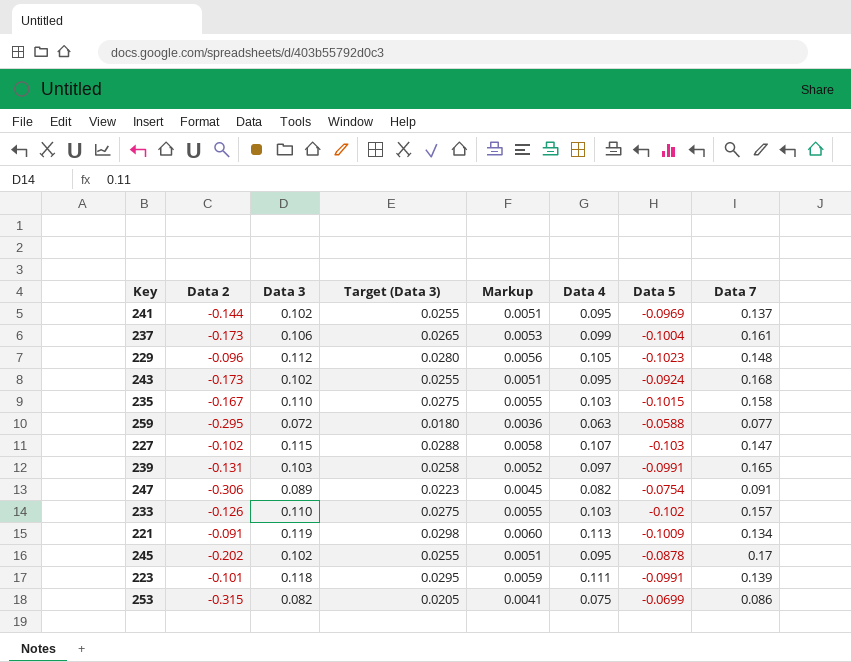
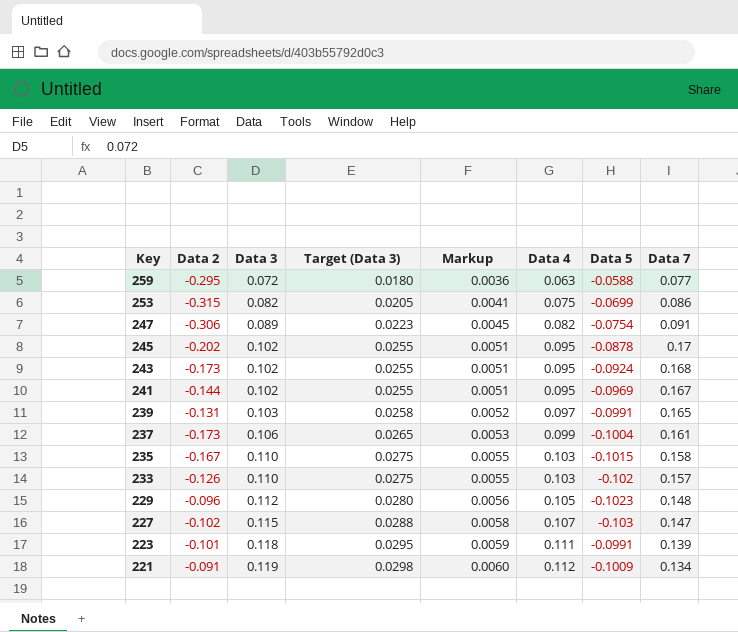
row order: none -> Key descending
241 | Data 7: 0.137 -> 0.167
221 | Data 4: 0.113 -> 0.112

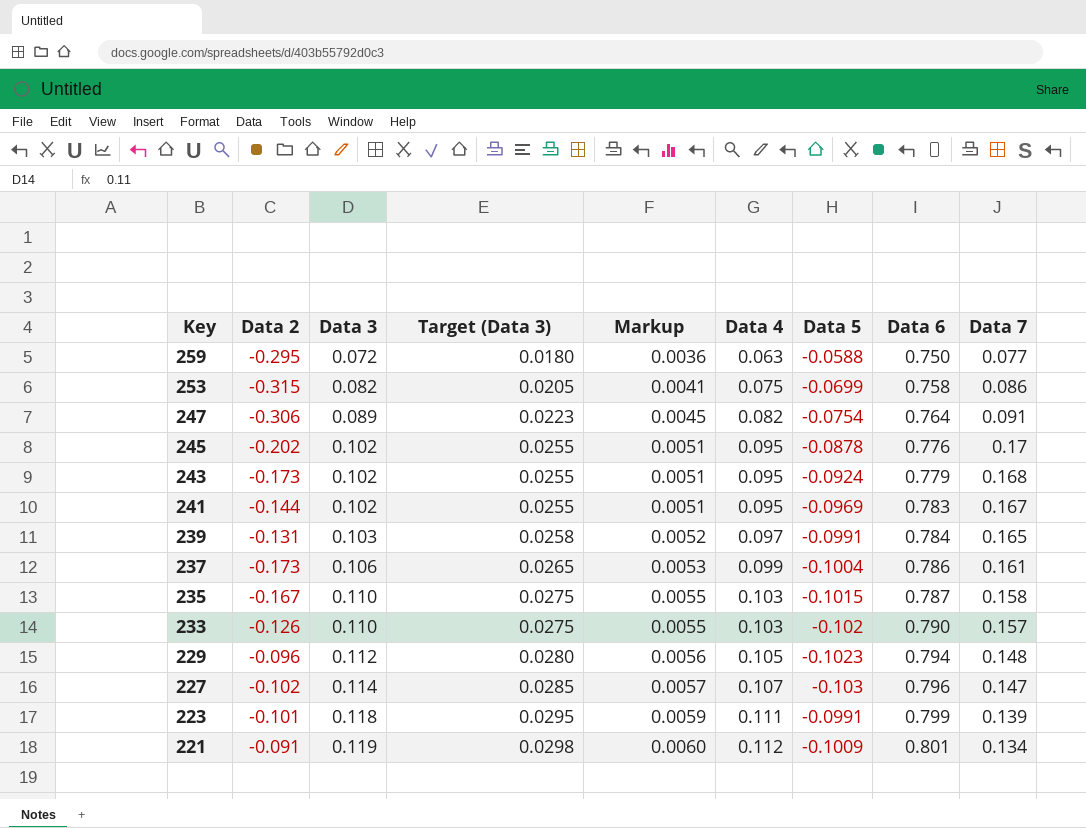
column Data 6 | position: none -> 8
227 | Data 3: 0.115 -> 0.114
227 | Target (Data 3): 0.0288 -> 0.0285
227 | Markup: 0.0058 -> 0.0057

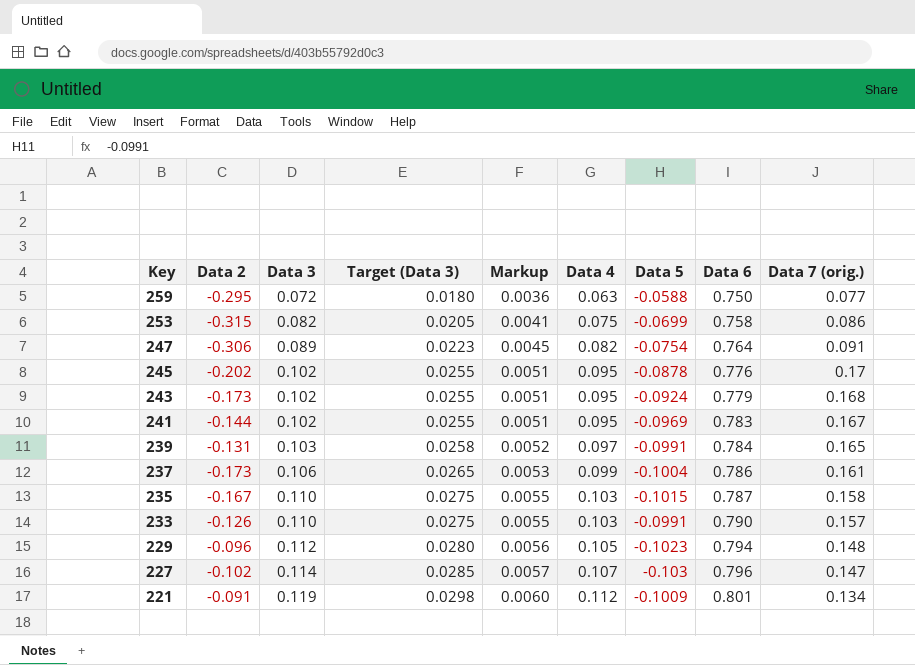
column name: Data 7 -> Data 7 (orig.)
row 223: -0.101 | 0.118 | 0.0295 | 0.0059 | 0.111 | -0.0991 | 0.799 | 0.139 -> none
233 | Data 5: -0.102 -> -0.0991

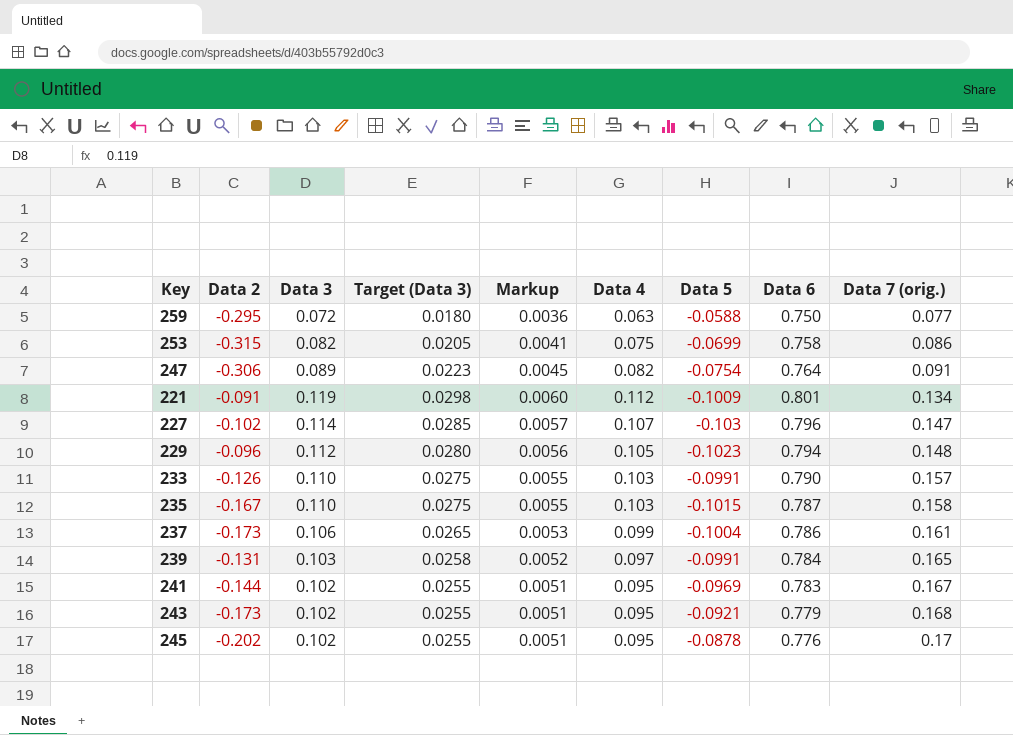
row order: Key descending -> Data 7 (orig.) ascending
243 | Data 5: -0.0924 -> -0.0921

